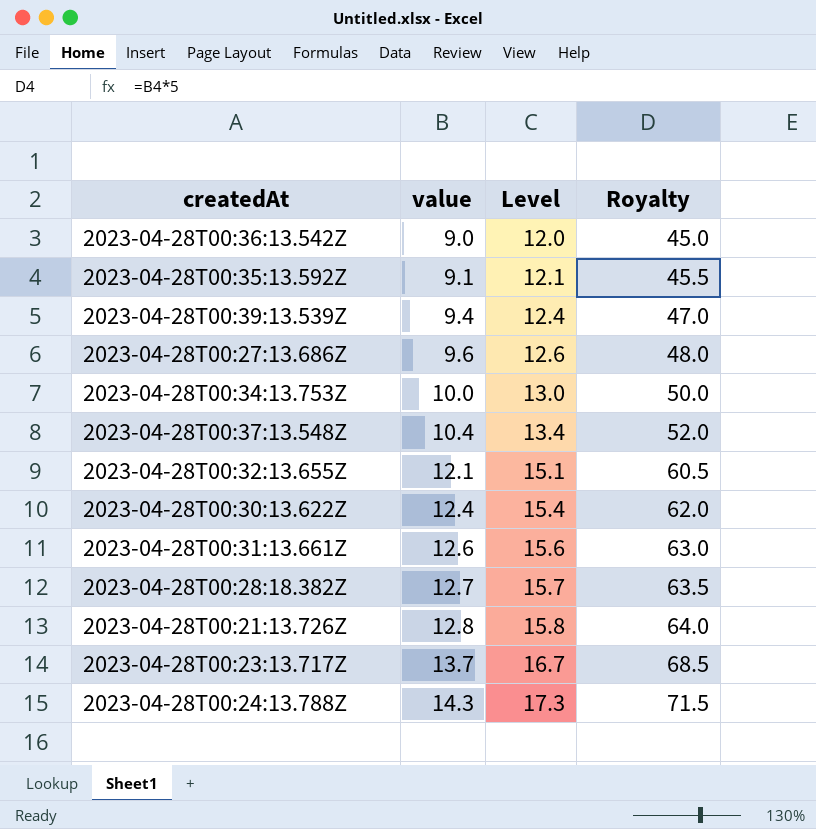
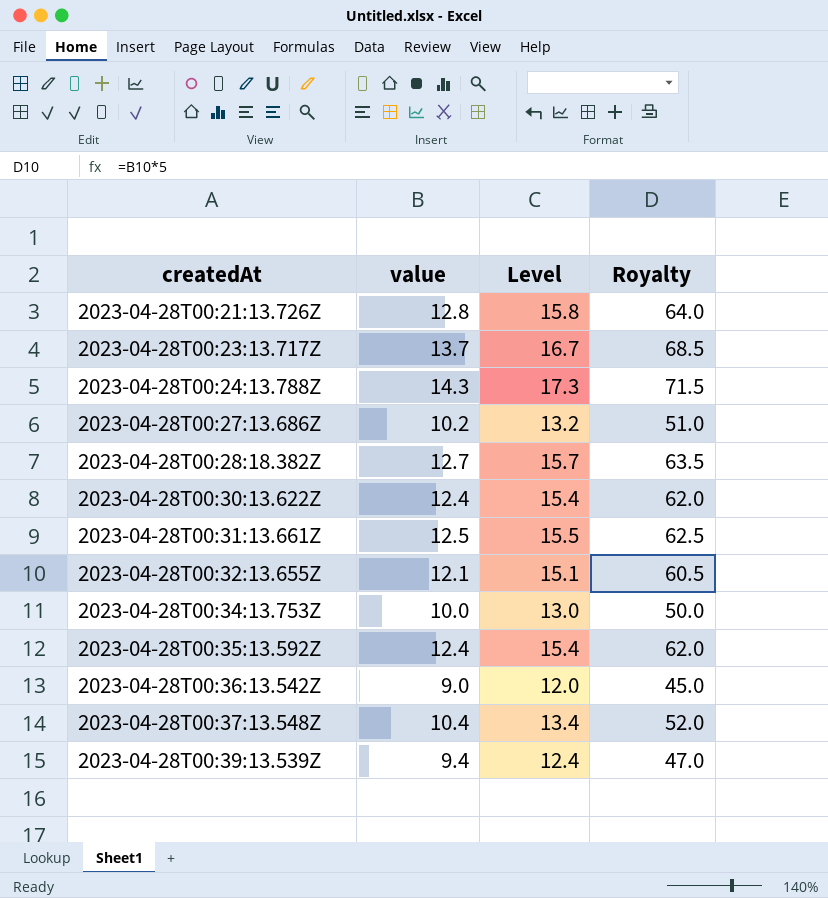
row order: value ascending -> createdAt ascending
2023-04-28T00:27:13.686Z | value: 9.6 -> 10.2
2023-04-28T00:27:13.686Z | Level: 12.6 -> 13.2
2023-04-28T00:27:13.686Z | Royalty: 48.0 -> 51.0
2023-04-28T00:31:13.661Z | value: 12.6 -> 12.5
2023-04-28T00:31:13.661Z | Level: 15.6 -> 15.5
2023-04-28T00:31:13.661Z | Royalty: 63.0 -> 62.5
2023-04-28T00:35:13.592Z | value: 9.1 -> 12.4
2023-04-28T00:35:13.592Z | Level: 12.1 -> 15.4
2023-04-28T00:35:13.592Z | Royalty: 45.5 -> 62.0

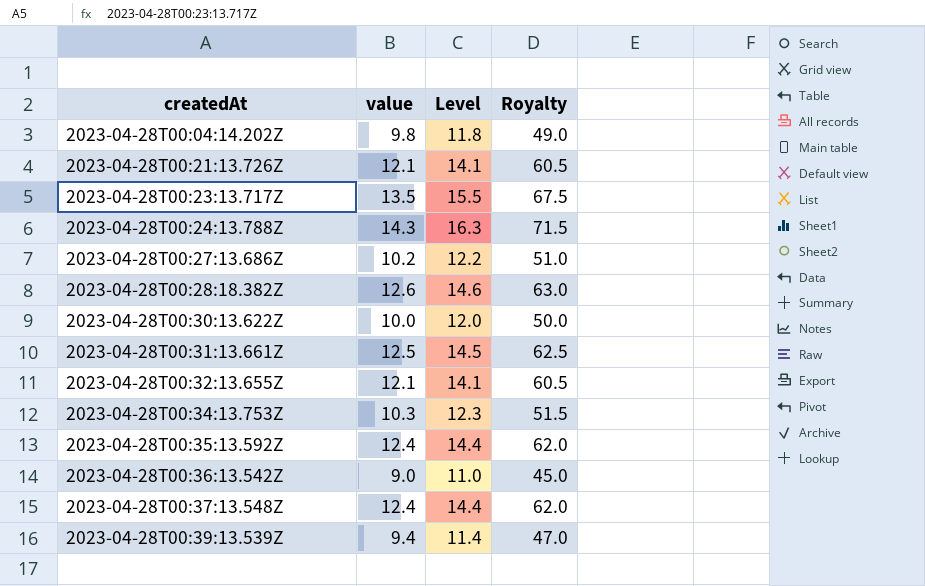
column Level | formula: [value] + 3 -> [value] + 2
row 2023-04-28T00:04:14.202Z: none -> 9.8 | 11.8 | 49.0
2023-04-28T00:21:13.726Z | value: 12.8 -> 12.1
2023-04-28T00:21:13.726Z | Royalty: 64.0 -> 60.5
2023-04-28T00:23:13.717Z | value: 13.7 -> 13.5
2023-04-28T00:23:13.717Z | Royalty: 68.5 -> 67.5
2023-04-28T00:28:18.382Z | value: 12.7 -> 12.6
2023-04-28T00:28:18.382Z | Royalty: 63.5 -> 63.0
2023-04-28T00:30:13.622Z | value: 12.4 -> 10.0
2023-04-28T00:30:13.622Z | Royalty: 62.0 -> 50.0
2023-04-28T00:34:13.753Z | value: 10.0 -> 10.3
2023-04-28T00:34:13.753Z | Royalty: 50.0 -> 51.5
2023-04-28T00:37:13.548Z | value: 10.4 -> 12.4
2023-04-28T00:37:13.548Z | Royalty: 52.0 -> 62.0

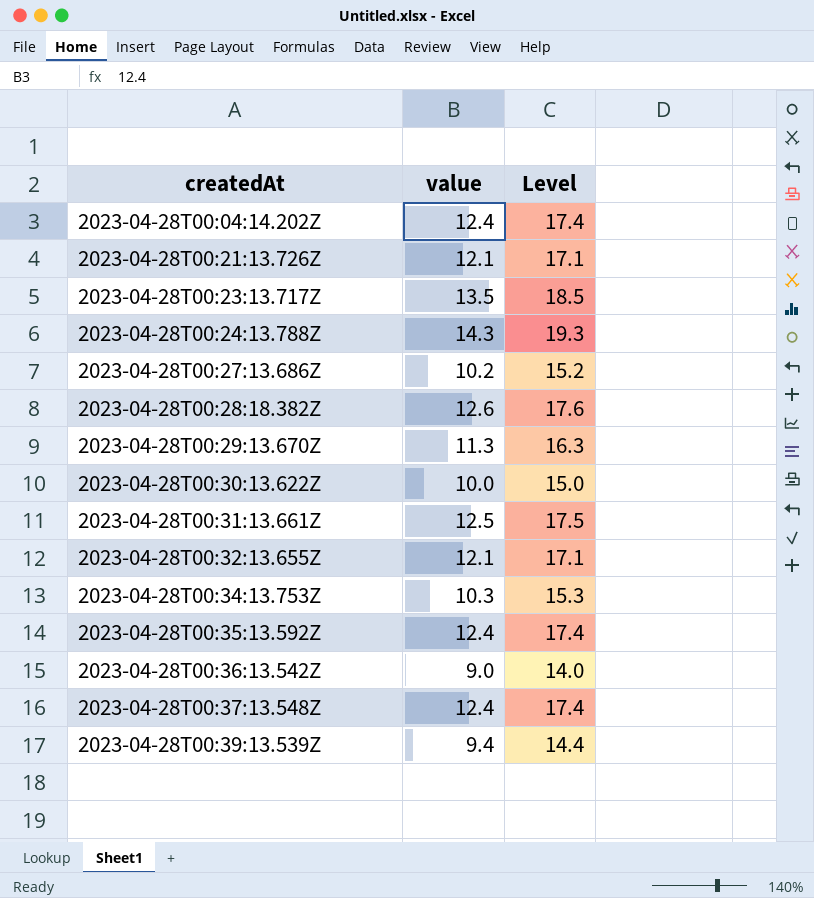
column Royalty | formula: [value] * 5 -> none
column Level | formula: [value] + 2 -> [value] + 5
2023-04-28T00:04:14.202Z | value: 9.8 -> 12.4
row 2023-04-28T00:29:13.670Z: none -> 11.3 | 16.3

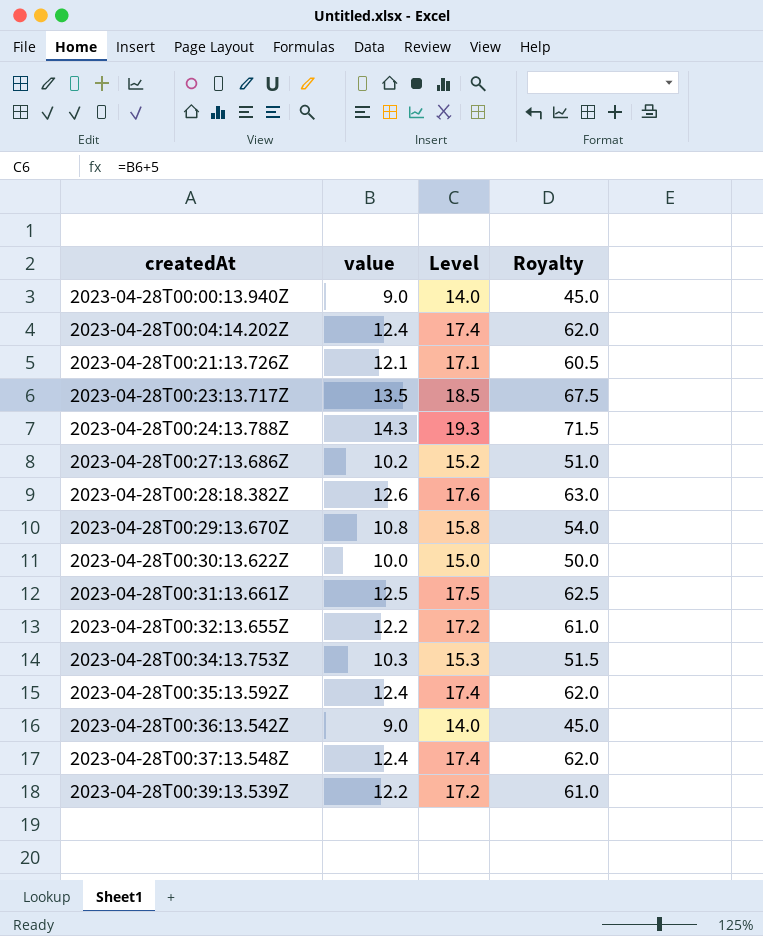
column Royalty | formula: none -> [value] * 5
row 2023-04-28T00:00:13.940Z: none -> 9.0 | 14.0 | 45.0
2023-04-28T00:29:13.670Z | value: 11.3 -> 10.8
2023-04-28T00:29:13.670Z | Level: 16.3 -> 15.8
2023-04-28T00:32:13.655Z | value: 12.1 -> 12.2
2023-04-28T00:32:13.655Z | Level: 17.1 -> 17.2
2023-04-28T00:39:13.539Z | value: 9.4 -> 12.2
2023-04-28T00:39:13.539Z | Level: 14.4 -> 17.2

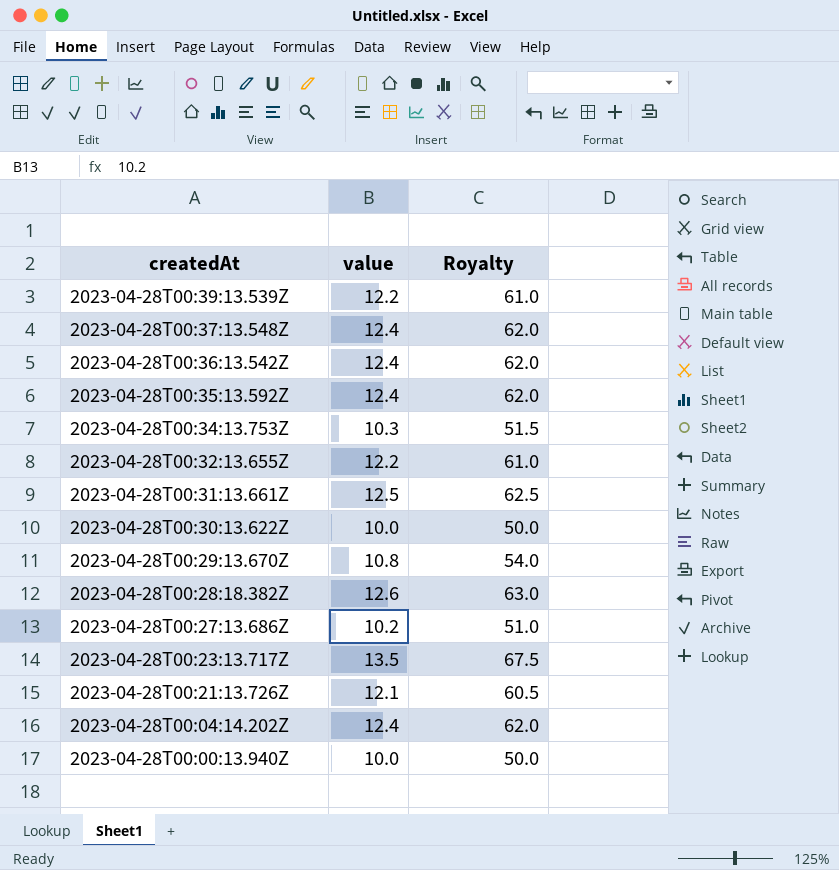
row order: createdAt ascending -> createdAt descending
column Level | formula: [value] + 5 -> none
row 2023-04-28T00:24:13.788Z: 14.3 | 19.3 | 71.5 -> none
2023-04-28T00:36:13.542Z | value: 9.0 -> 12.4
2023-04-28T00:36:13.542Z | Royalty: 45.0 -> 62.0
2023-04-28T00:00:13.940Z | value: 9.0 -> 10.0
2023-04-28T00:00:13.940Z | Royalty: 45.0 -> 50.0

